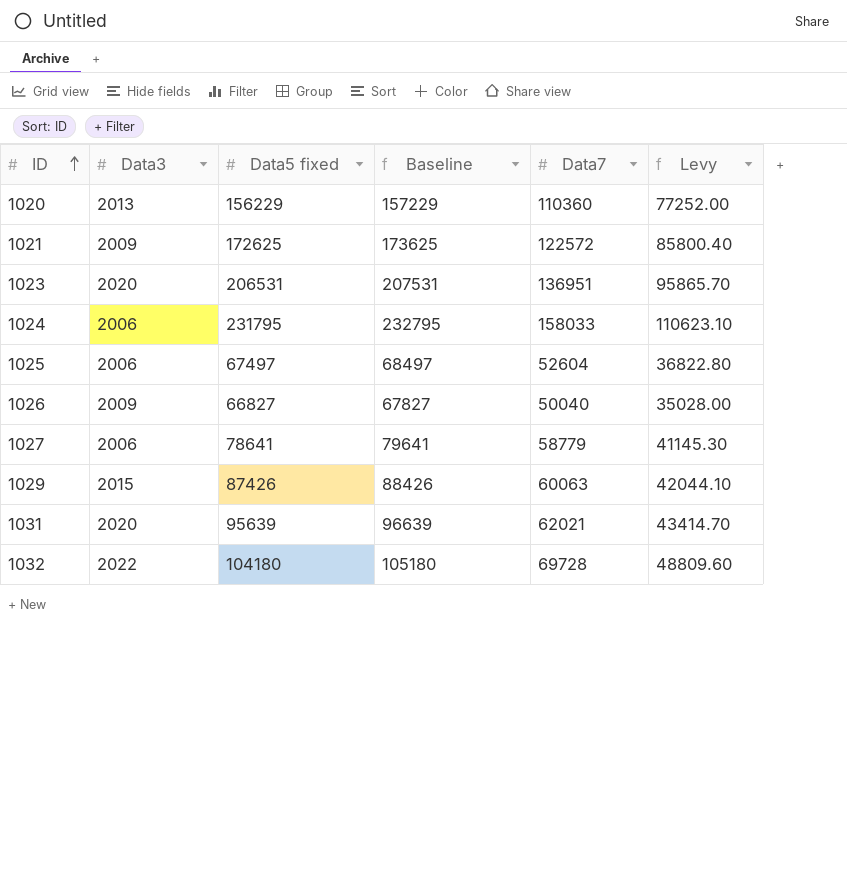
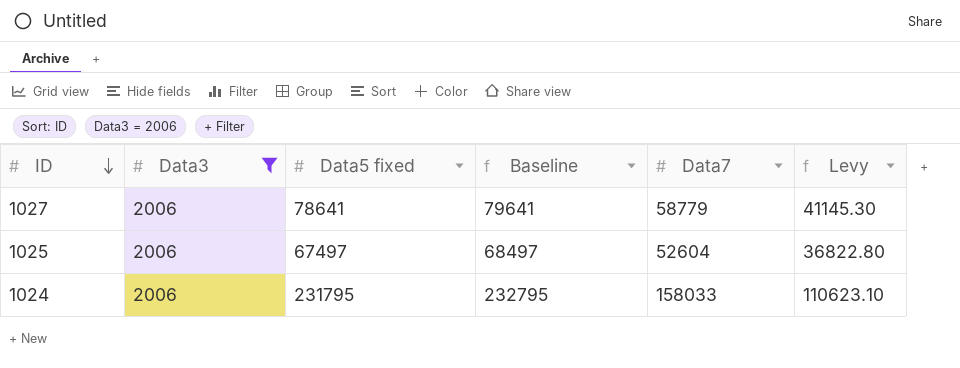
filter: none -> Data3 = 2006
row order: ID ascending -> ID descending

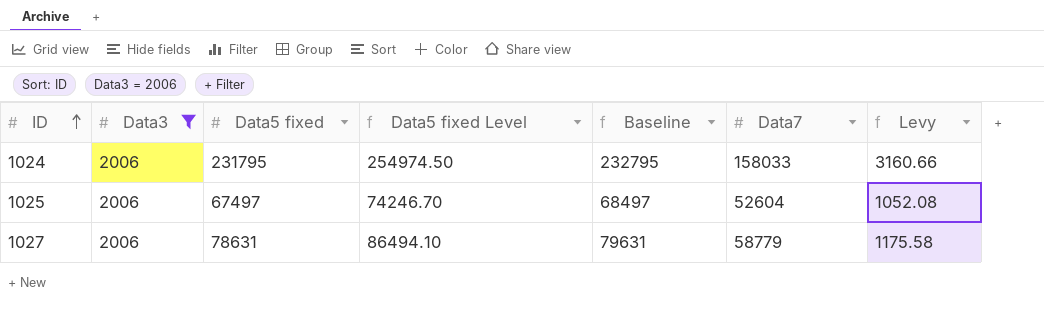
row order: ID descending -> ID ascending
column Data5 fixed Level | formula: none -> [Data5 fixed] * 1.1
column Levy | formula: [Data7] * 0.7 -> [Data7] * 0.02
1027 | Data5 fixed: 78641 -> 78631
1027 | Baseline: 79641 -> 79631

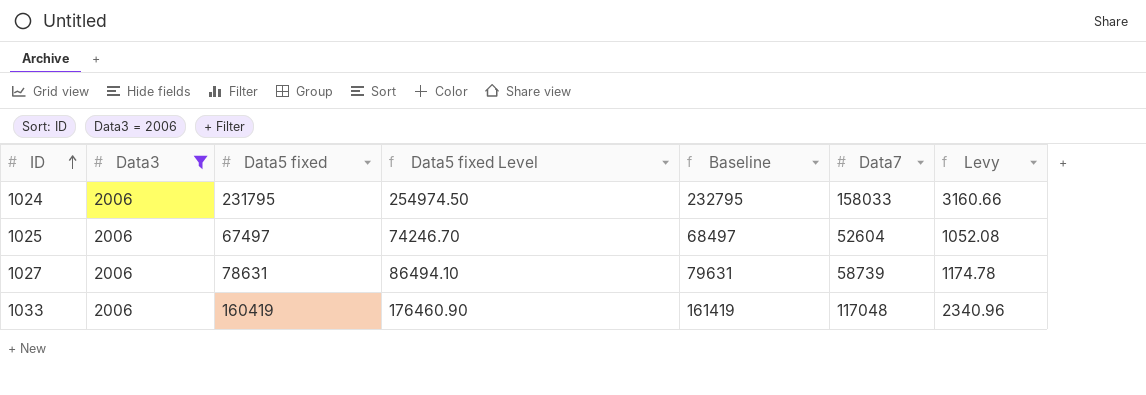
1027 | Data7: 58779 -> 58739
1027 | Levy: 1175.58 -> 1174.78
row 1033: none -> 2006 | 160419 | 176460.90 | 161419 | 117048 | 2340.96

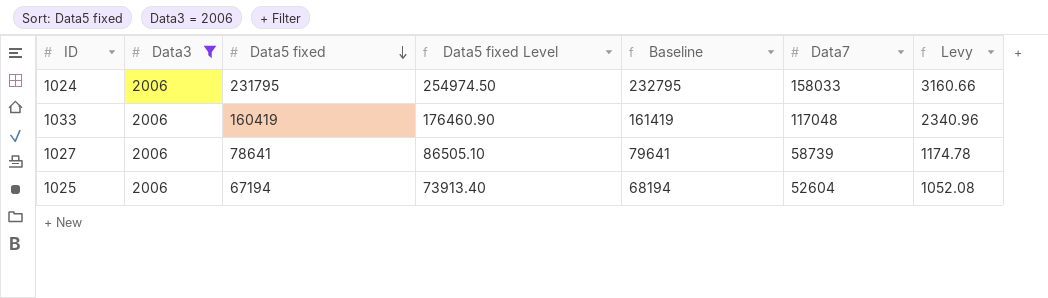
row order: ID ascending -> Data5 fixed descending
1027 | Data5 fixed: 78631 -> 78641
1027 | Data5 fixed Level: 86494.10 -> 86505.10
1027 | Baseline: 79631 -> 79641
1025 | Data5 fixed: 67497 -> 67194
1025 | Data5 fixed Level: 74246.70 -> 73913.40
1025 | Baseline: 68497 -> 68194

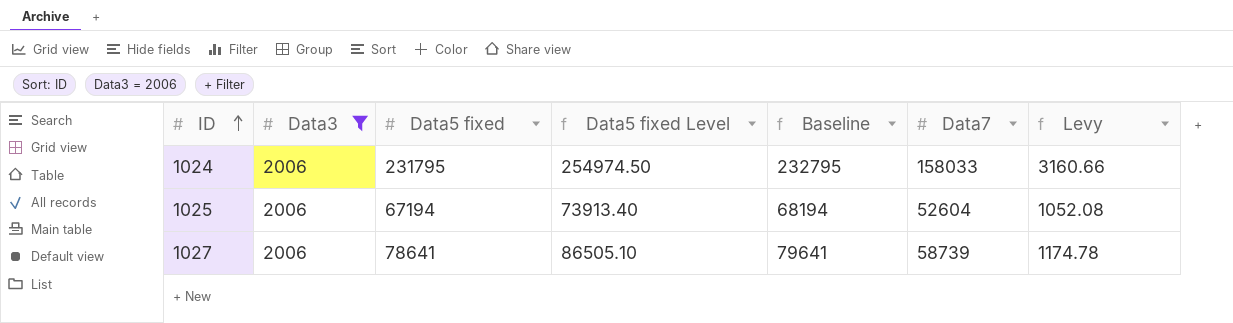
row order: Data5 fixed descending -> ID ascending
row 1033: 2006 | 160419 | 176460.90 | 161419 | 117048 | 2340.96 -> none

